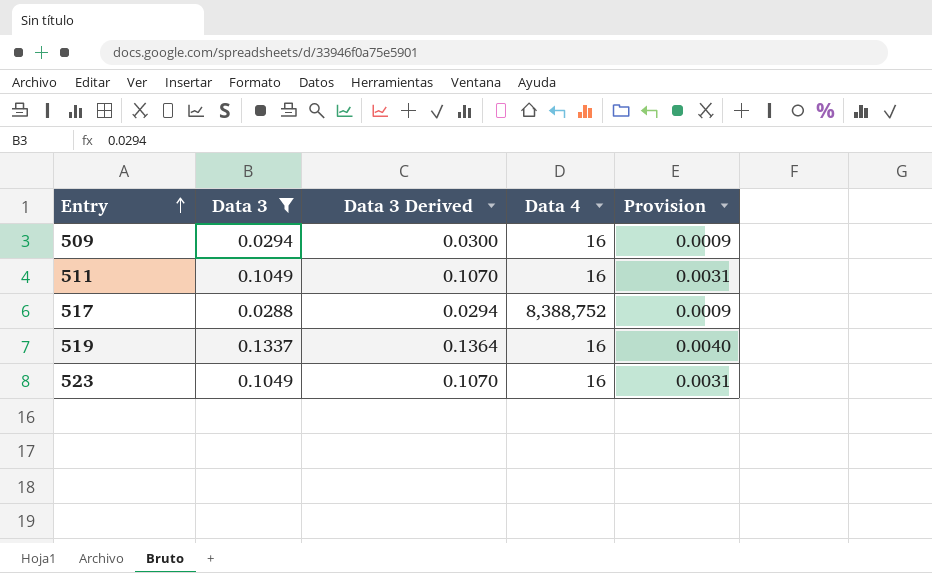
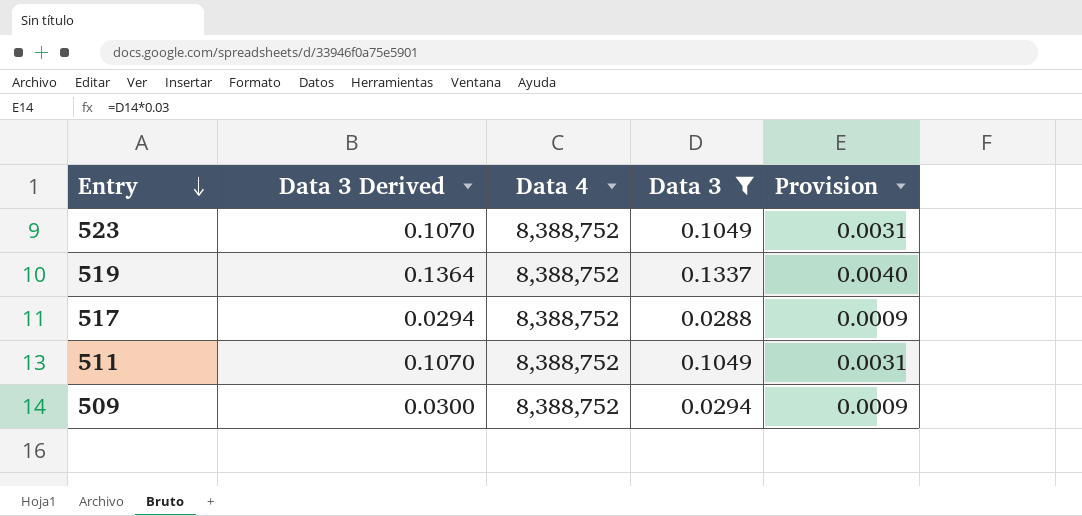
row order: Entry ascending -> Entry descending
column Data 3 | position: 2 -> 4
523 | Data 4: 16 -> 8,388,752
519 | Data 4: 16 -> 8,388,752
511 | Data 4: 16 -> 8,388,752
509 | Data 4: 16 -> 8,388,752

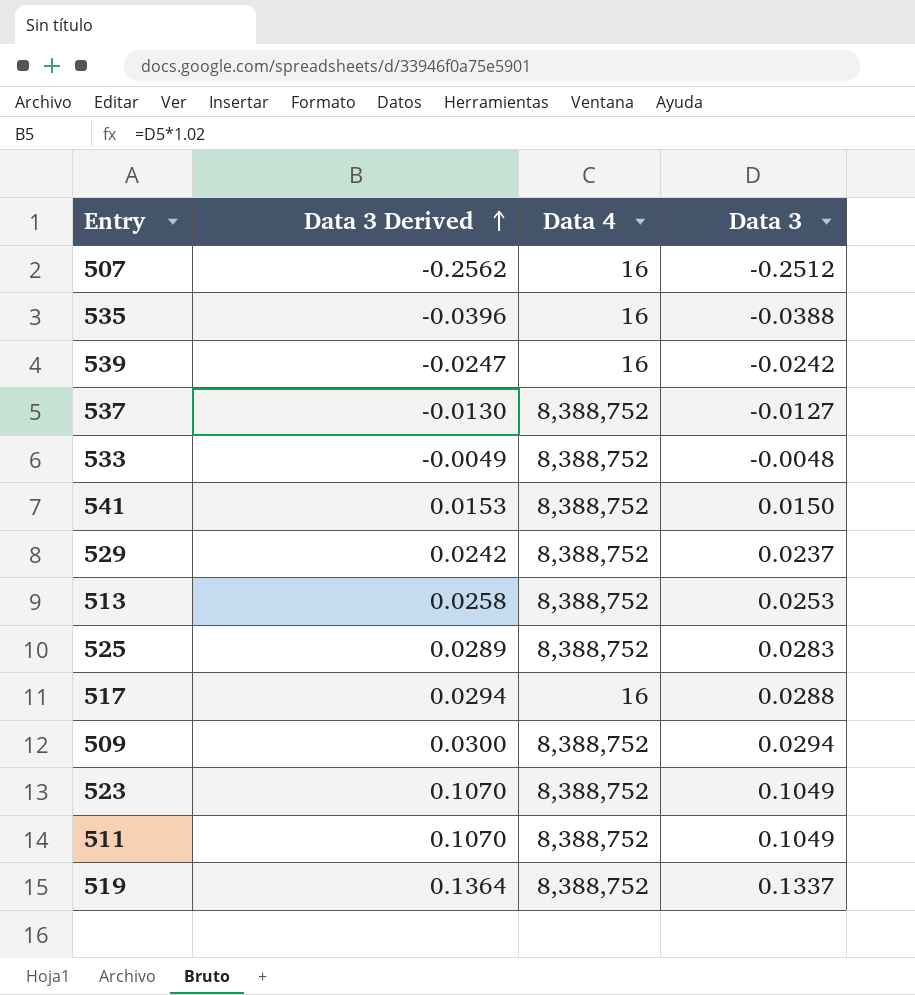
filter: Data 3 >= 0.0288 -> none
row order: Entry descending -> Data 3 Derived ascending
column Provision | formula: [Data 3] * 0.03 -> none
517 | Data 4: 8,388,752 -> 16

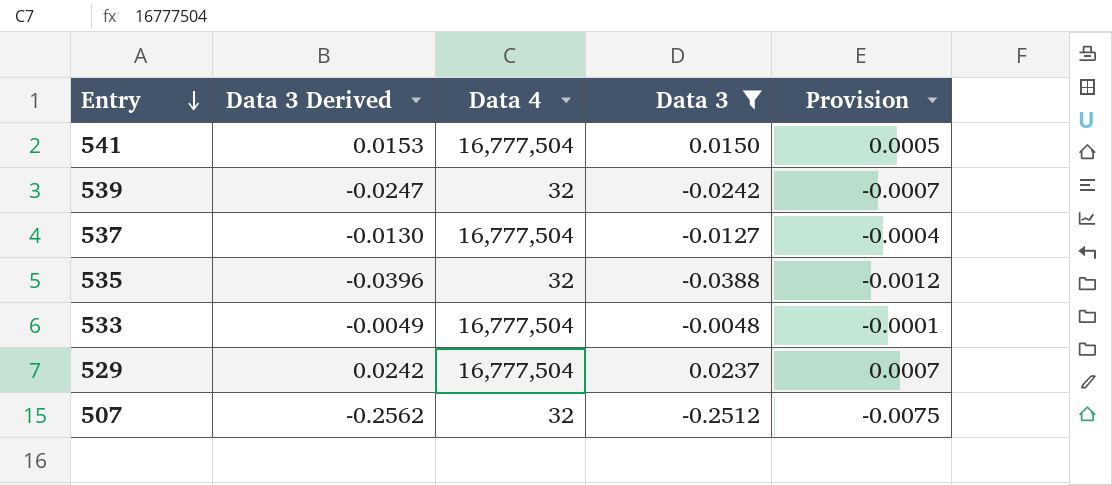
filter: none -> Data 3 <= 0.0237
row order: Data 3 Derived ascending -> Entry descending
column Provision | formula: none -> [Data 3] * 0.03
541 | Data 4: 8,388,752 -> 16,777,504
539 | Data 4: 16 -> 32
537 | Data 4: 8,388,752 -> 16,777,504
535 | Data 4: 16 -> 32
533 | Data 4: 8,388,752 -> 16,777,504
529 | Data 4: 8,388,752 -> 16,777,504
507 | Data 4: 16 -> 32

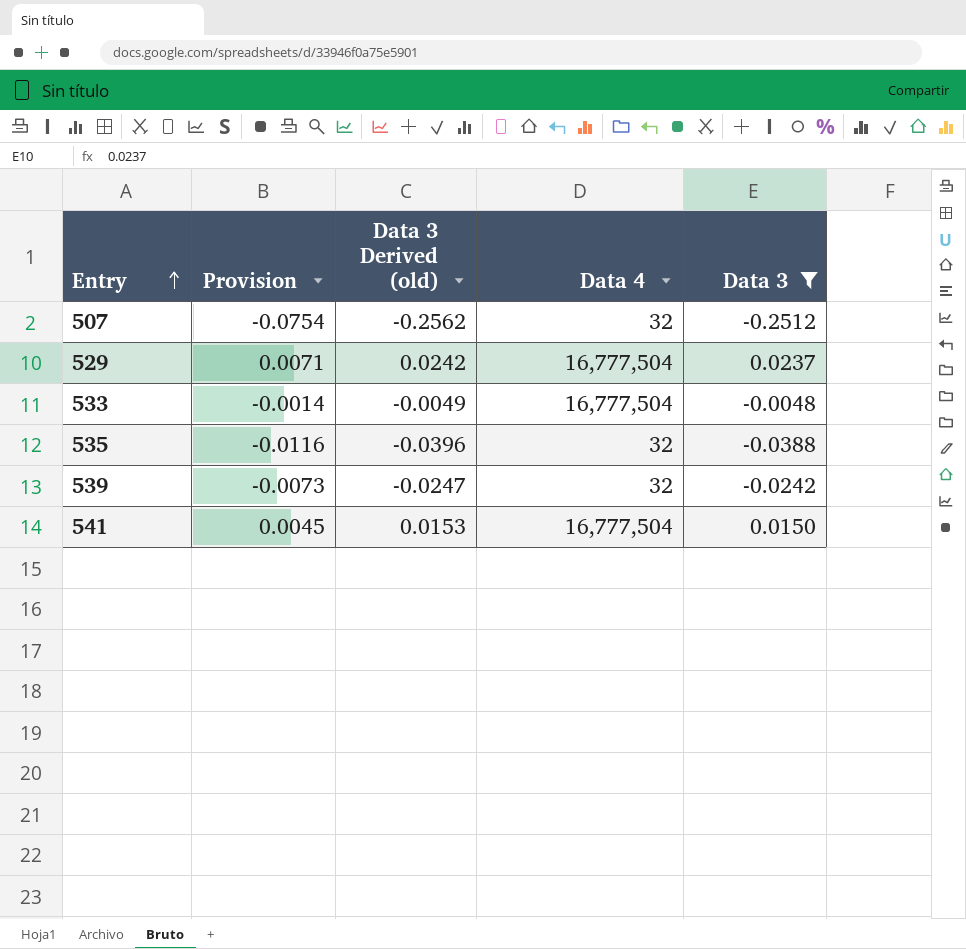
row order: Entry descending -> Entry ascending
column Provision | formula: [Data 3] * 0.03 -> [Data 3] * 0.3
column Provision | position: 5 -> 2
column name: Data 3 Derived -> Data 3 Derived (old)
row 537: -0.0130 | 16,777,504 | -0.0127 | -0.0004 -> none

